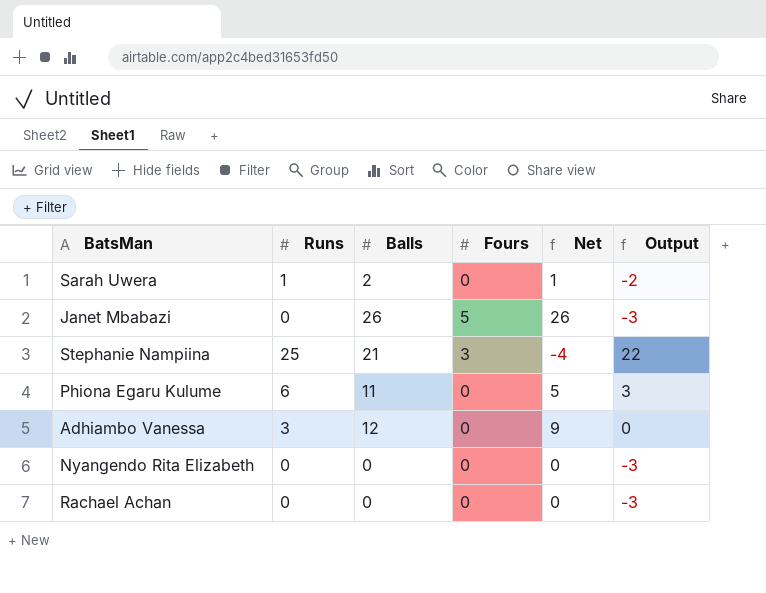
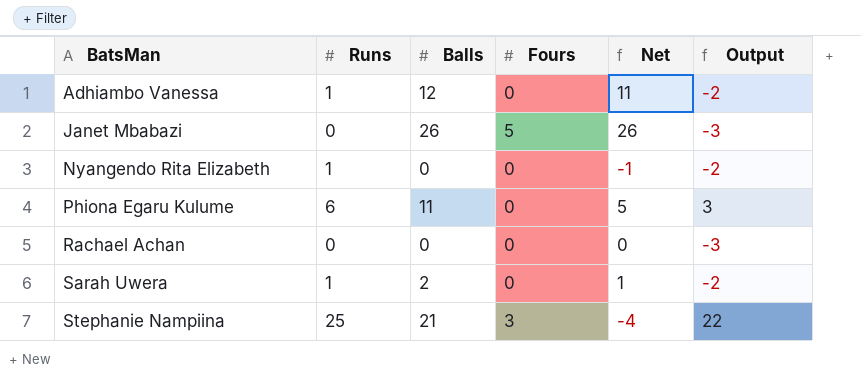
row order: none -> BatsMan ascending
Adhiambo Vanessa | Runs: 3 -> 1
Adhiambo Vanessa | Net: 9 -> 11
Adhiambo Vanessa | Output: 0 -> -2
Nyangendo Rita Elizabeth | Runs: 0 -> 1
Nyangendo Rita Elizabeth | Net: 0 -> -1
Nyangendo Rita Elizabeth | Output: -3 -> -2

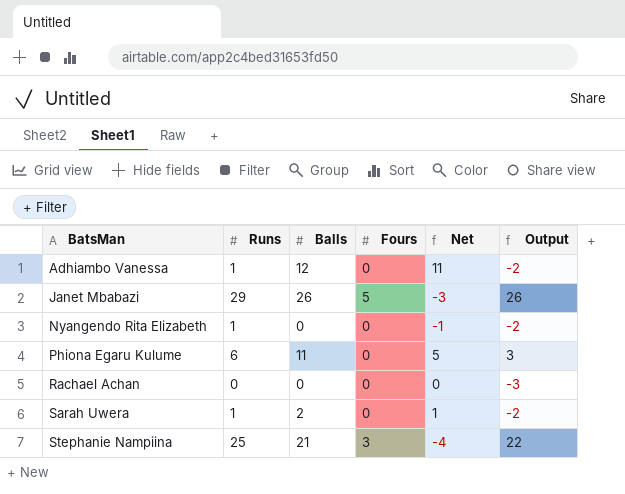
Janet Mbabazi | Runs: 0 -> 29
Janet Mbabazi | Net: 26 -> -3
Janet Mbabazi | Output: -3 -> 26

